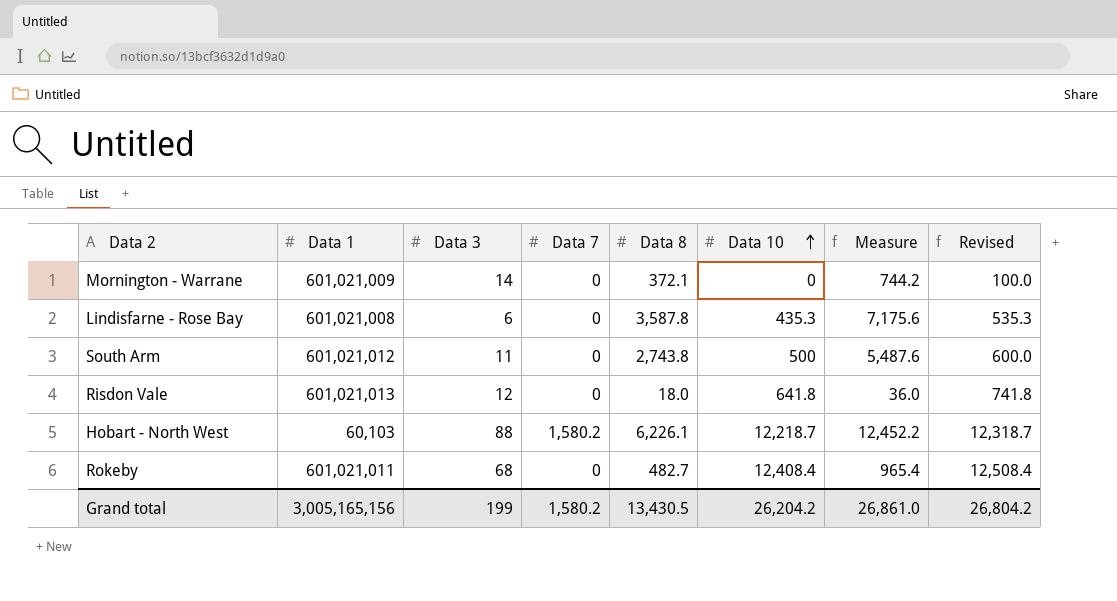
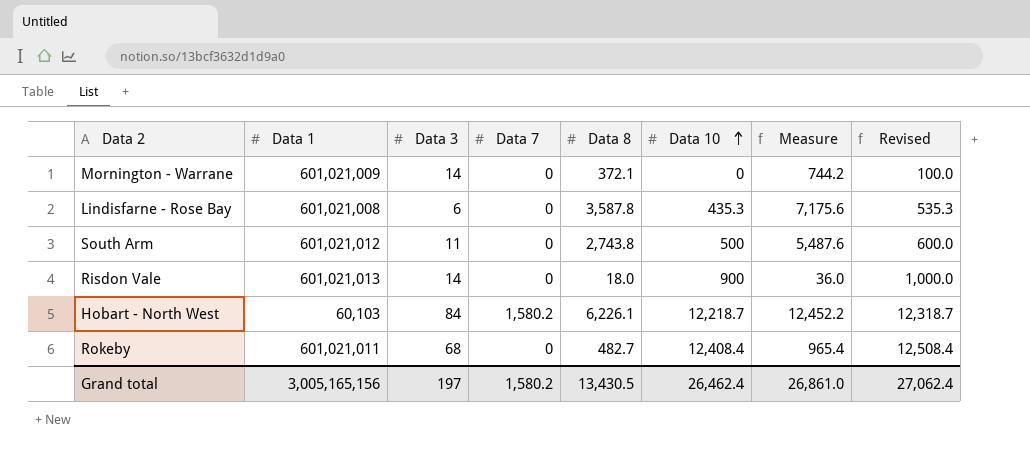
Risdon Vale | Data 3: 12 -> 14
Risdon Vale | Data 10: 641.8 -> 900
Risdon Vale | Revised: 741.8 -> 1,000.0
Hobart - North West | Data 3: 88 -> 84
Grand total | Data 3: 199 -> 197
Grand total | Data 10: 26,204.2 -> 26,462.4
Grand total | Revised: 26,804.2 -> 27,062.4

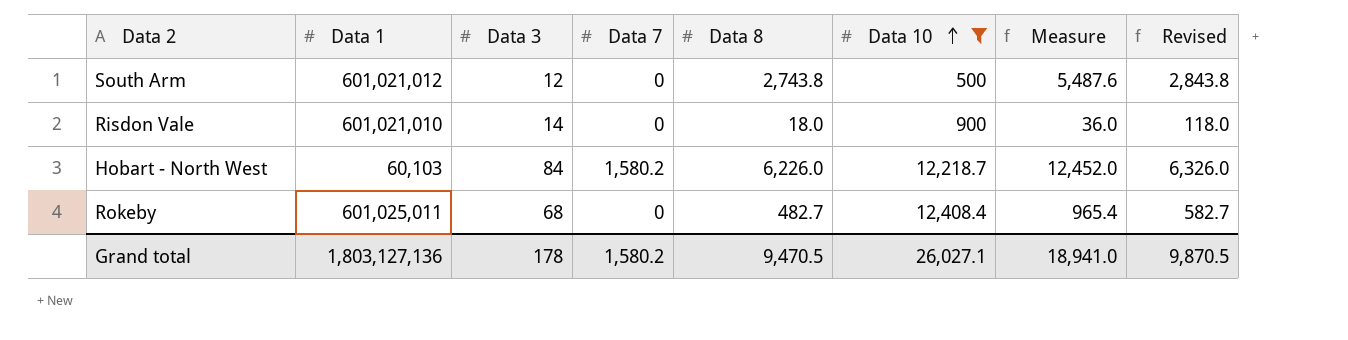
filter: none -> Data 10 >= 500
column Revised | formula: [Data 10] + 100 -> [Data 8] + 100
South Arm | Data 3: 11 -> 12
Risdon Vale | Data 1: 601,021,013 -> 601,021,010
Hobart - North West | Data 8: 6,226.1 -> 6,226.0
Hobart - North West | Measure: 12,452.2 -> 12,452.0
Rokeby | Data 1: 601,021,011 -> 601,025,011
Grand total | Data 1: 3,005,165,156 -> 1,803,127,136
Grand total | Data 3: 197 -> 178
Grand total | Data 8: 13,430.5 -> 9,470.5
Grand total | Data 10: 26,462.4 -> 26,027.1
Grand total | Measure: 26,861.0 -> 18,941.0
Grand total | Revised: 27,062.4 -> 9,870.5

